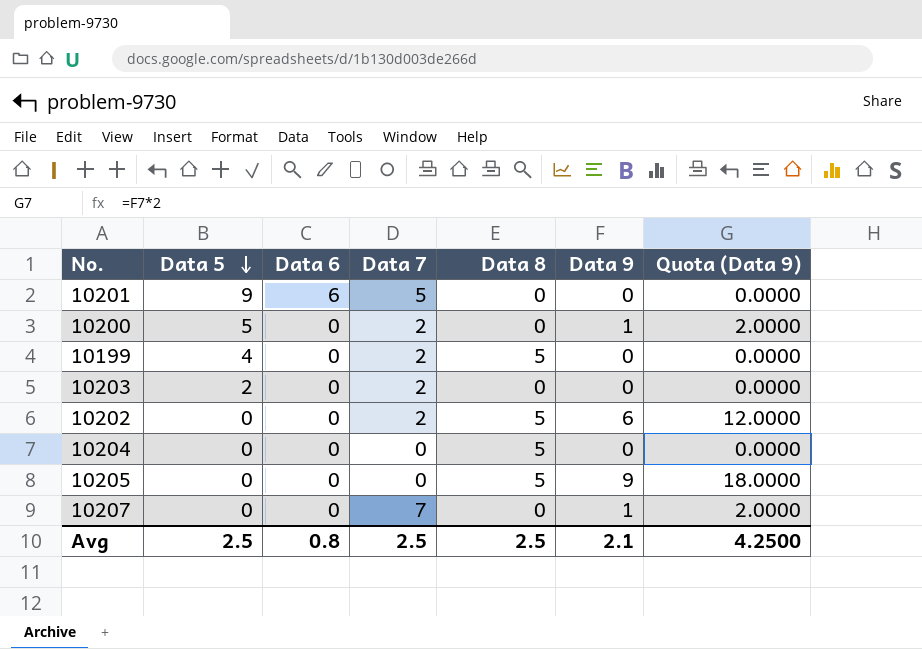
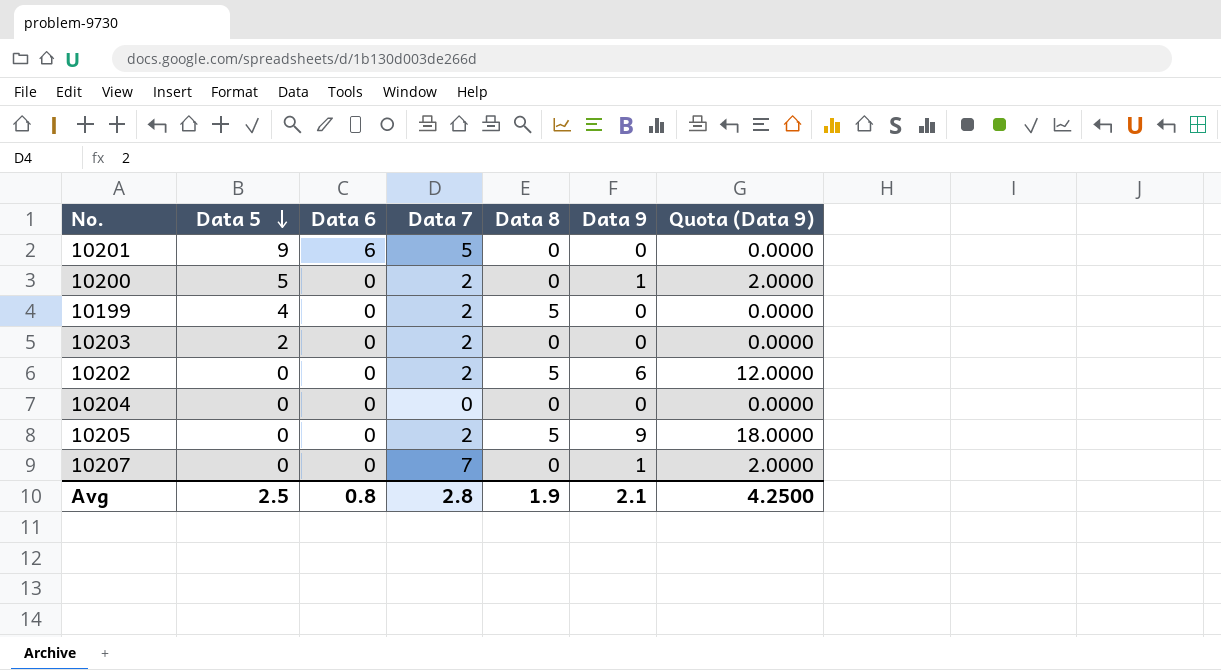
10204 | Data 8: 5 -> 0
10205 | Data 7: 0 -> 2
Avg | Data 7: 2.5 -> 2.8
Avg | Data 8: 2.5 -> 1.9

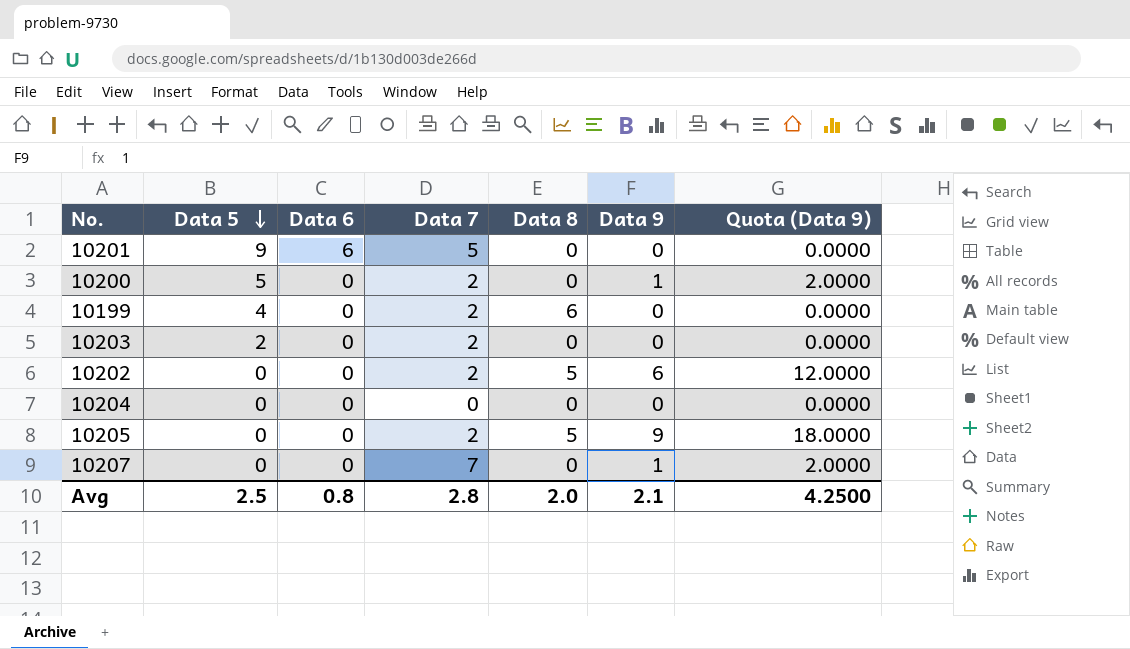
10199 | Data 8: 5 -> 6
Avg | Data 8: 1.9 -> 2.0

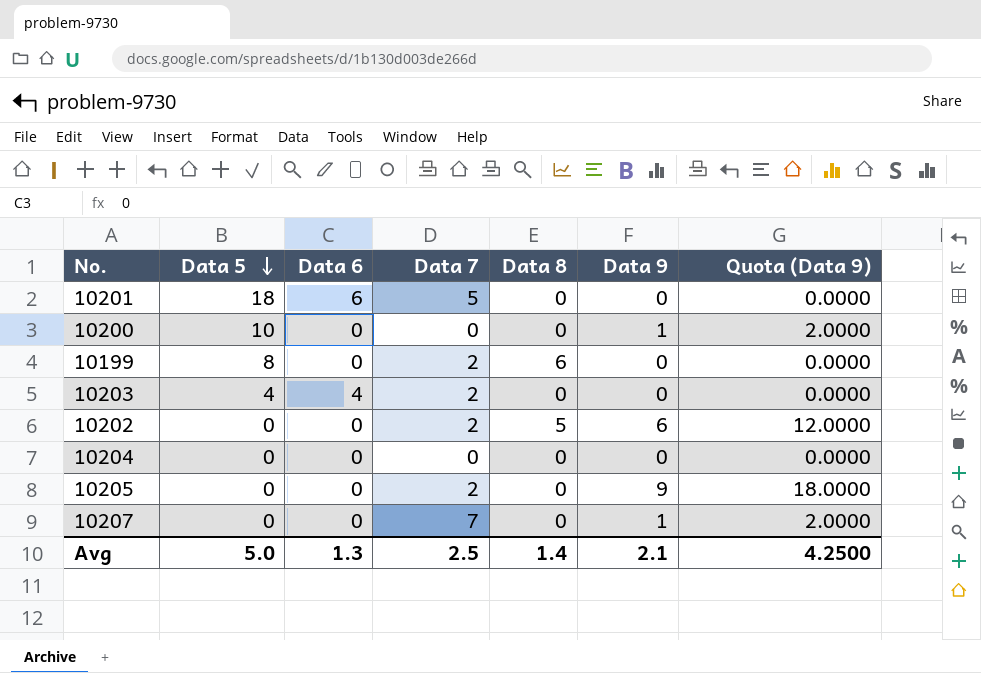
10201 | Data 5: 9 -> 18
10200 | Data 5: 5 -> 10
10200 | Data 7: 2 -> 0
10199 | Data 5: 4 -> 8
10203 | Data 5: 2 -> 4
10203 | Data 6: 0 -> 4
10205 | Data 8: 5 -> 0
Avg | Data 5: 2.5 -> 5.0
Avg | Data 6: 0.8 -> 1.3
Avg | Data 7: 2.8 -> 2.5
Avg | Data 8: 2.0 -> 1.4

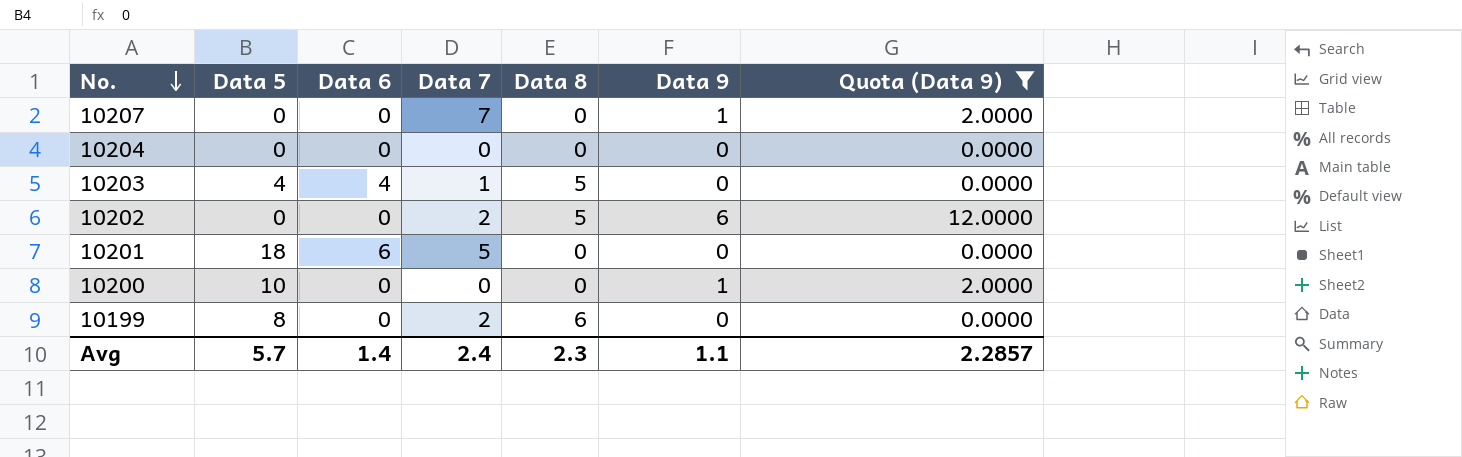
filter: none -> Quota (Data 9) != 18.0000
row order: Data 5 descending -> No. descending
10203 | Data 7: 2 -> 1
10203 | Data 8: 0 -> 5
Avg | Data 5: 5.0 -> 5.7
Avg | Data 6: 1.3 -> 1.4
Avg | Data 7: 2.5 -> 2.4
Avg | Data 8: 1.4 -> 2.3
Avg | Data 9: 2.1 -> 1.1
Avg | Quota (Data 9): 4.2500 -> 2.2857

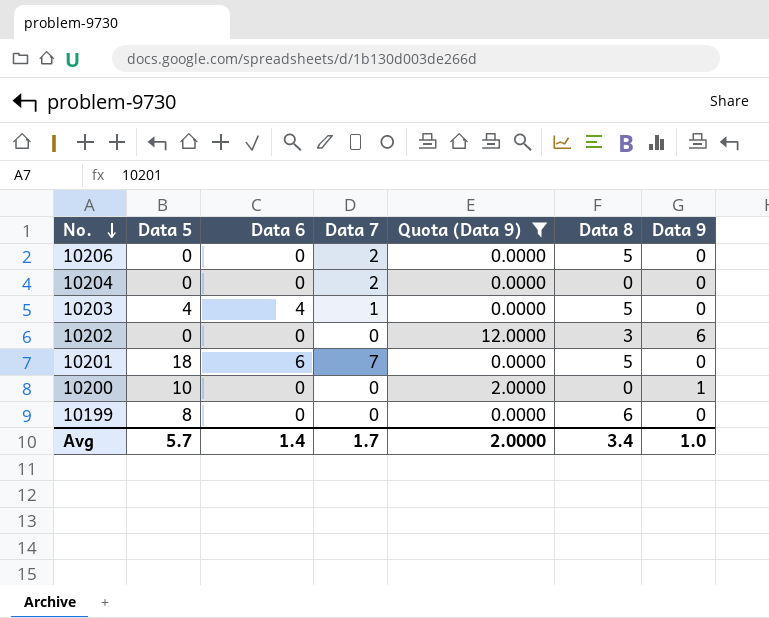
column Quota (Data 9) | position: 7 -> 5
row 10207: 0 | 0 | 7 | 0 | 1 | 2.0000 -> none
row 10206: none -> 0 | 0 | 2 | 0.0000 | 5 | 0
10204 | Data 7: 0 -> 2
10202 | Data 7: 2 -> 0
10202 | Data 8: 5 -> 3
10201 | Data 7: 5 -> 7
10201 | Data 8: 0 -> 5
10199 | Data 7: 2 -> 0
Avg | Data 7: 2.4 -> 1.7
Avg | Quota (Data 9): 2.2857 -> 2.0000
Avg | Data 8: 2.3 -> 3.4
Avg | Data 9: 1.1 -> 1.0

